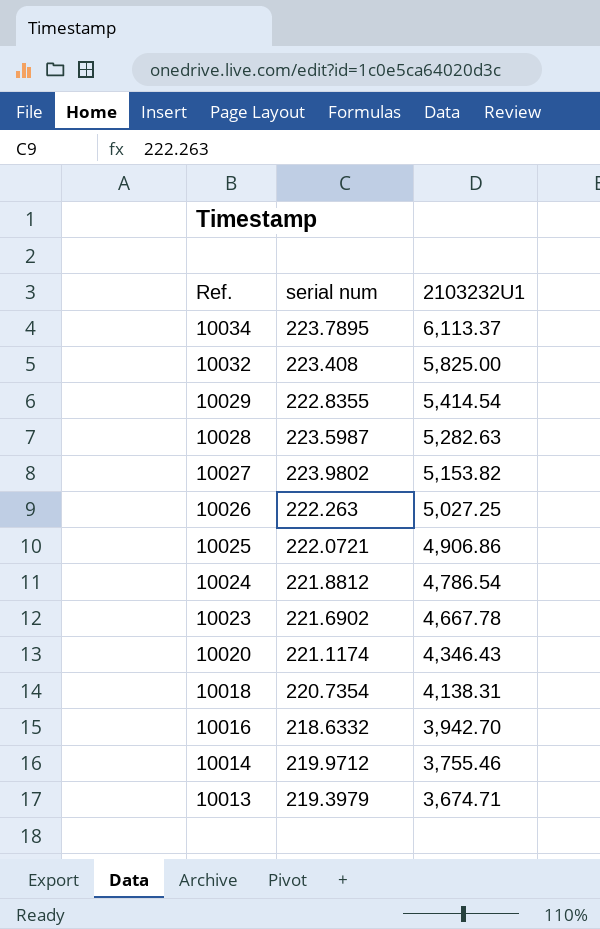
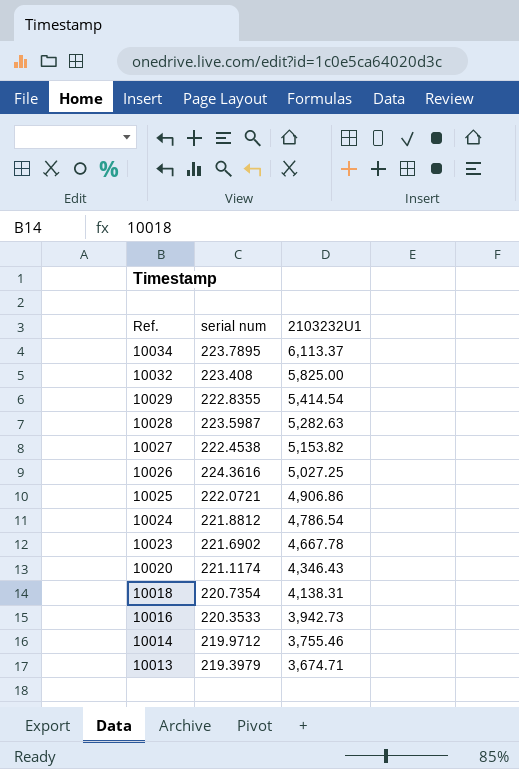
10027 | serial num: 223.9802 -> 222.4538
10026 | serial num: 222.263 -> 224.3616
10016 | serial num: 218.6332 -> 220.3533
10016 | 2103232U1: 3,942.70 -> 3,942.73

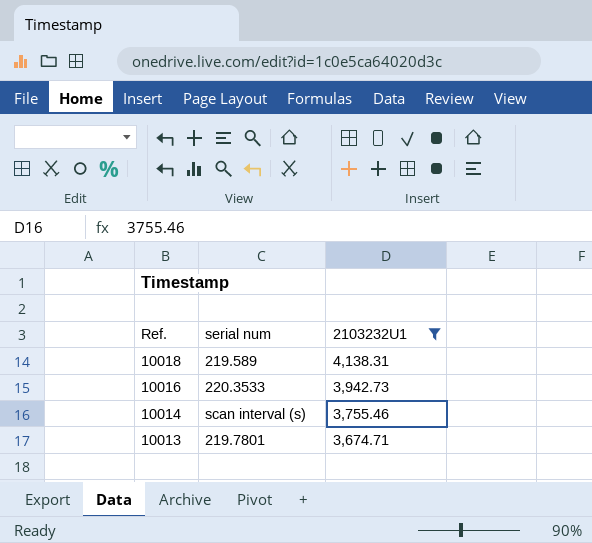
filter: none -> 2103232U1 <= 4,138.31
10018 | serial num: 220.7354 -> 219.589
10014 | serial num: 219.9712 -> scan interval (s)
10013 | serial num: 219.3979 -> 219.7801

